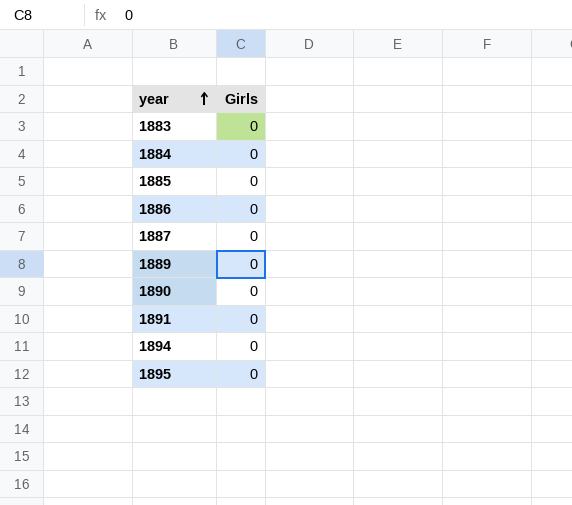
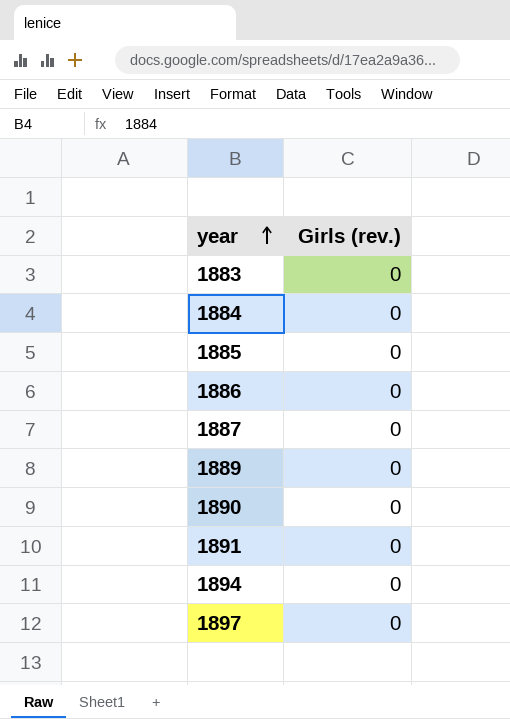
column name: Girls -> Girls (rev.)
row 1895: 0 -> none
row 1897: none -> 0

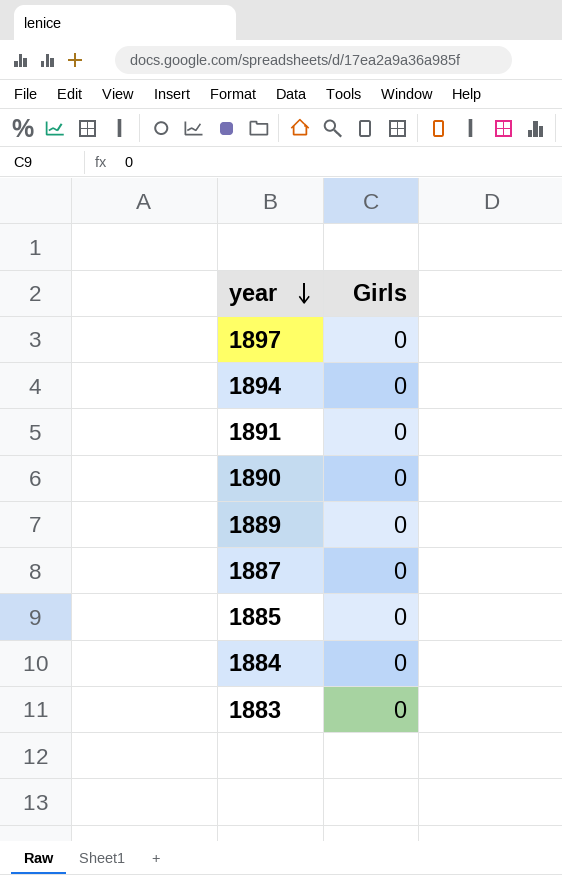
row order: year ascending -> year descending
column name: Girls (rev.) -> Girls
row 1886: 0 -> none

